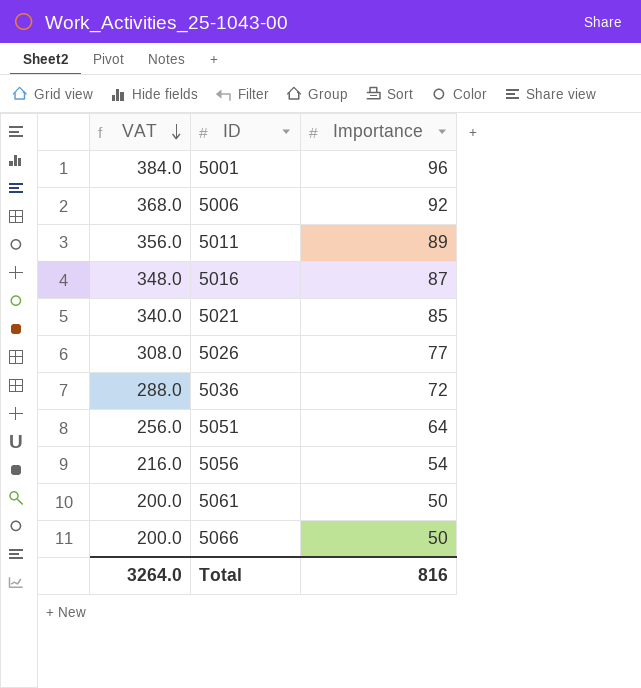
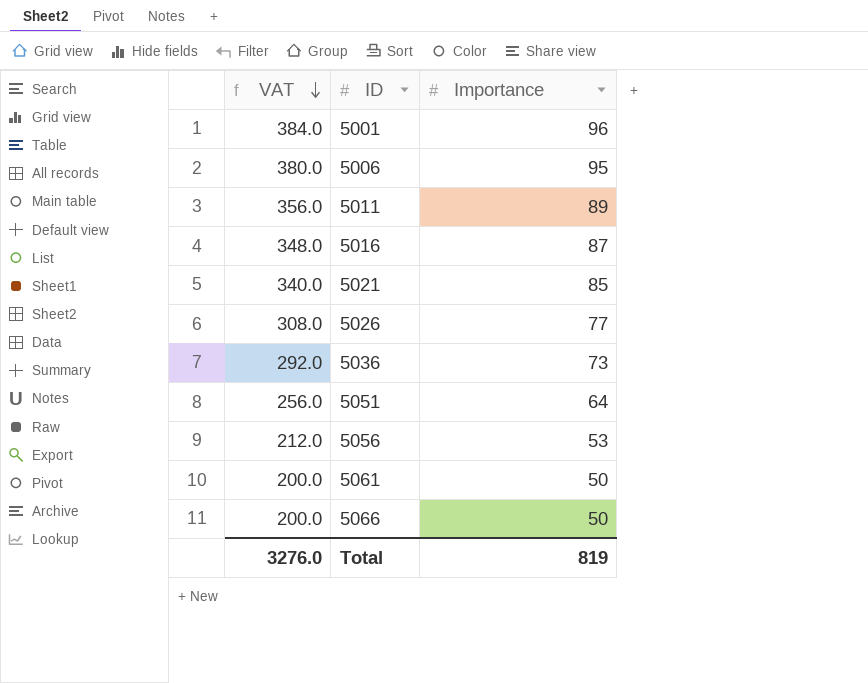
5006 | VAT: 368.0 -> 380.0
5006 | Importance: 92 -> 95
5036 | VAT: 288.0 -> 292.0
5036 | Importance: 72 -> 73
5056 | VAT: 216.0 -> 212.0
5056 | Importance: 54 -> 53
Total | VAT: 3264.0 -> 3276.0
Total | Importance: 816 -> 819

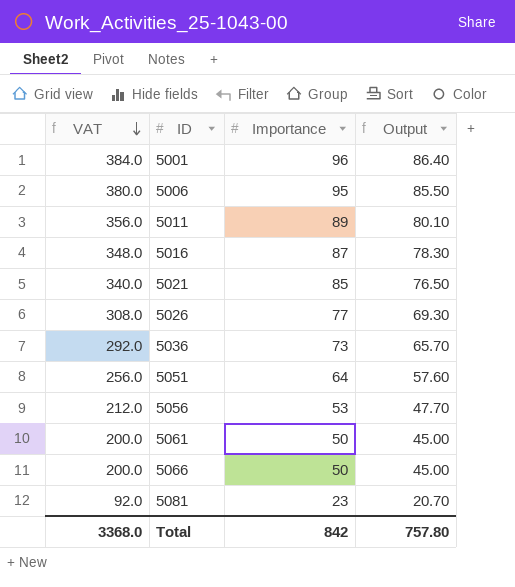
column Output | formula: none -> [Importance] * 0.9
row 5081: none -> 92.0 | 23 | 20.70
Total | VAT: 3276.0 -> 3368.0
Total | Importance: 819 -> 842

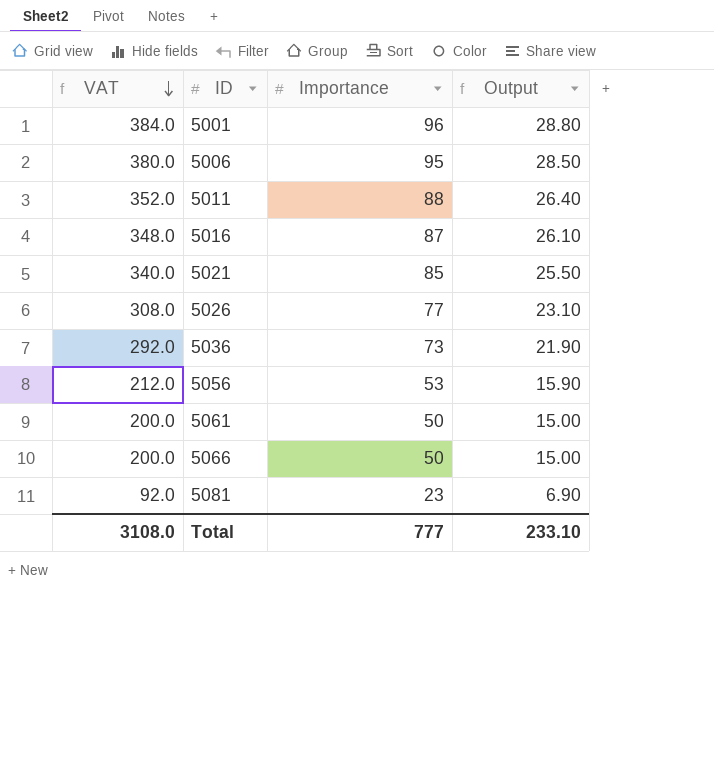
column Output | formula: [Importance] * 0.9 -> [Importance] * 0.3
row 5051: 256.0 | 64 | 57.60 -> none
5011 | VAT: 356.0 -> 352.0
5011 | Importance: 89 -> 88
Total | VAT: 3368.0 -> 3108.0
Total | Importance: 842 -> 777
Total | Output: 757.80 -> 233.10

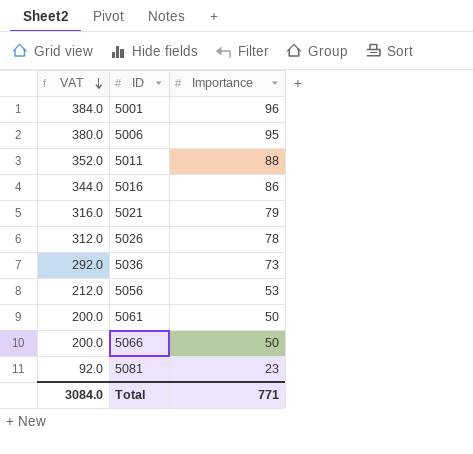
column Output | formula: [Importance] * 0.3 -> none
5016 | VAT: 348.0 -> 344.0
5016 | Importance: 87 -> 86
5021 | VAT: 340.0 -> 316.0
5021 | Importance: 85 -> 79
5026 | VAT: 308.0 -> 312.0
5026 | Importance: 77 -> 78
Total | VAT: 3108.0 -> 3084.0
Total | Importance: 777 -> 771

